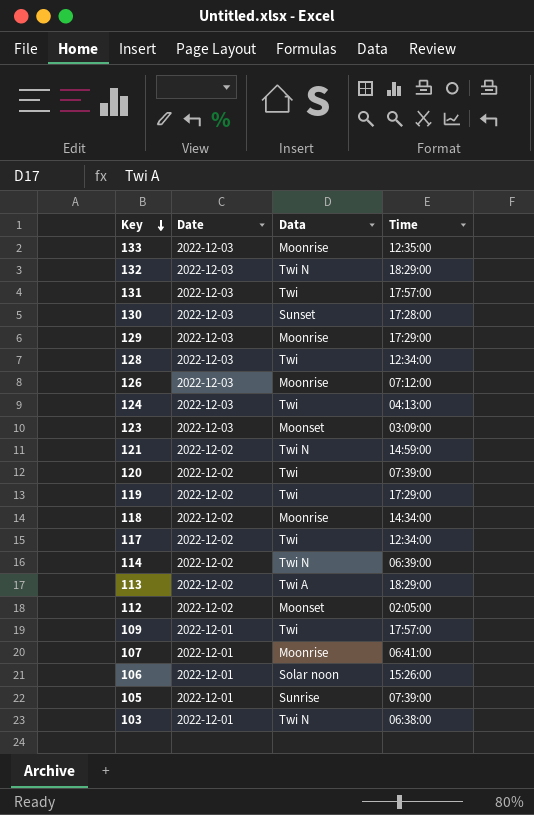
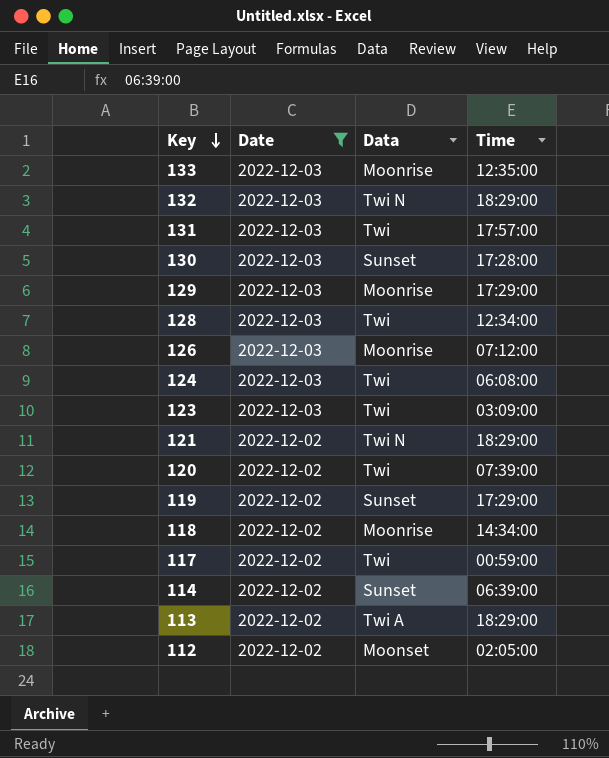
filter: none -> Date != 2022-12-01
124 | Time: 04:13:00 -> 06:08:00
123 | Data: Moonset -> Twi
121 | Time: 14:59:00 -> 18:29:00
119 | Data: Twi -> Sunset
117 | Time: 12:34:00 -> 00:59:00
114 | Data: Twi N -> Sunset

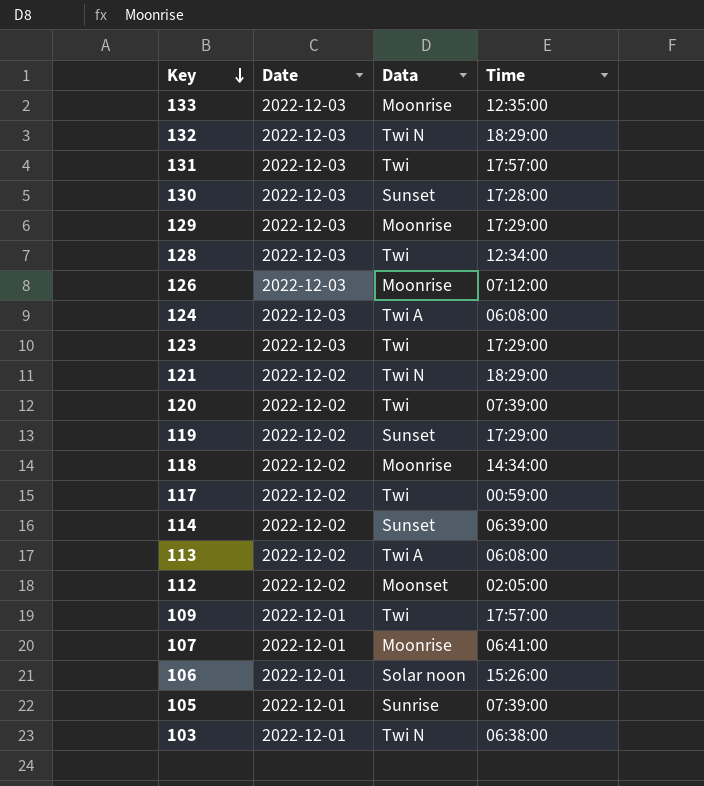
filter: Date != 2022-12-01 -> none
124 | Data: Twi -> Twi A
123 | Time: 03:09:00 -> 17:29:00
113 | Time: 18:29:00 -> 06:08:00

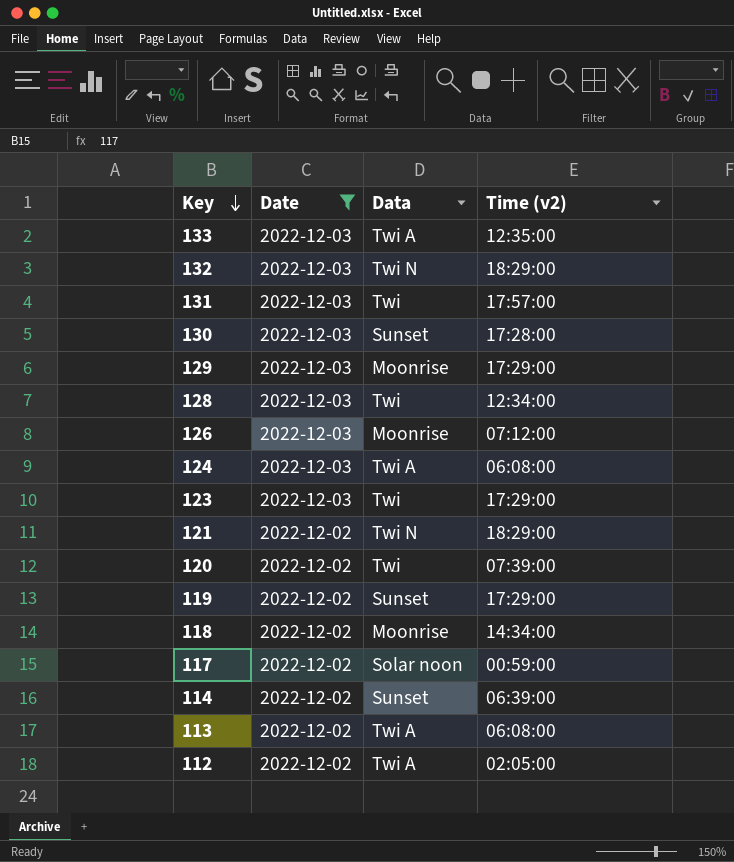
filter: none -> Date != 2022-12-01
column name: Time -> Time (v2)
133 | Data: Moonrise -> Twi A
117 | Data: Twi -> Solar noon
112 | Data: Moonset -> Twi A

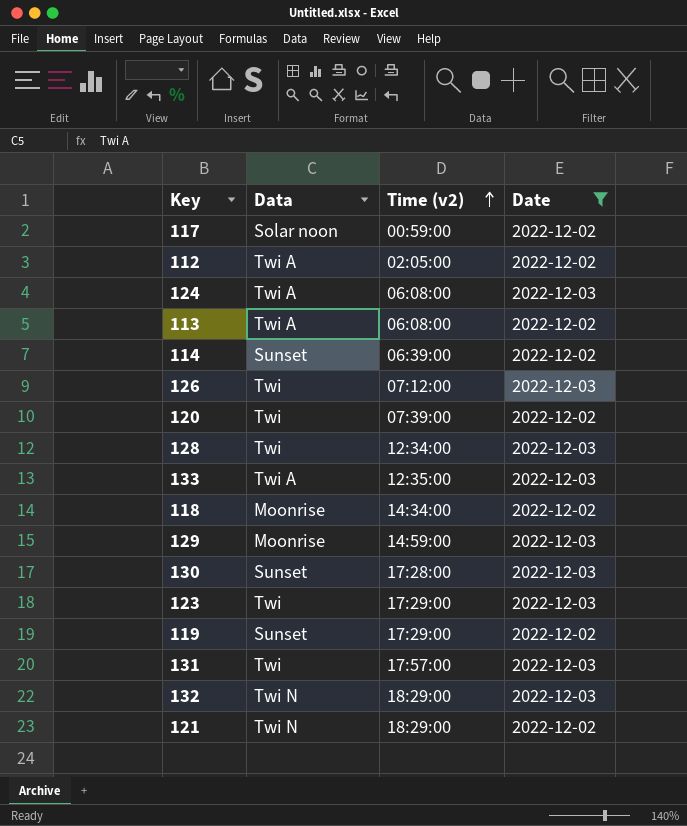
row order: Key descending -> Time (v2) ascending
column Date | position: 2 -> 4
126 | Data: Moonrise -> Twi
129 | Time (v2): 17:29:00 -> 14:59:00

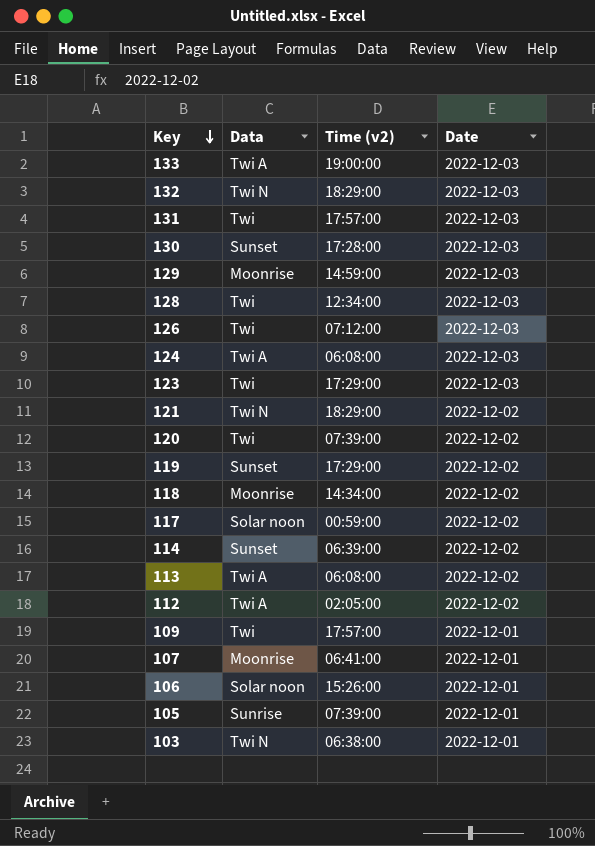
filter: Date != 2022-12-01 -> none
row order: Time (v2) ascending -> Key descending
133 | Time (v2): 12:35:00 -> 19:00:00

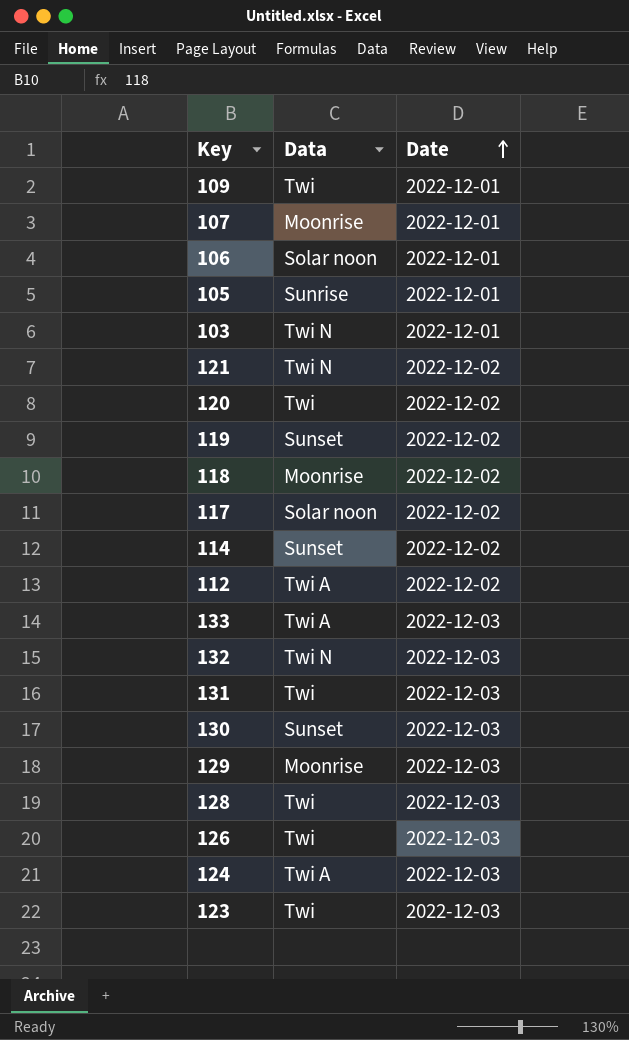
row order: Key descending -> Date ascending
column Time (v2) | position: 3 -> none
row 113: Twi A | 06:08:00 | 2022-12-02 -> none

